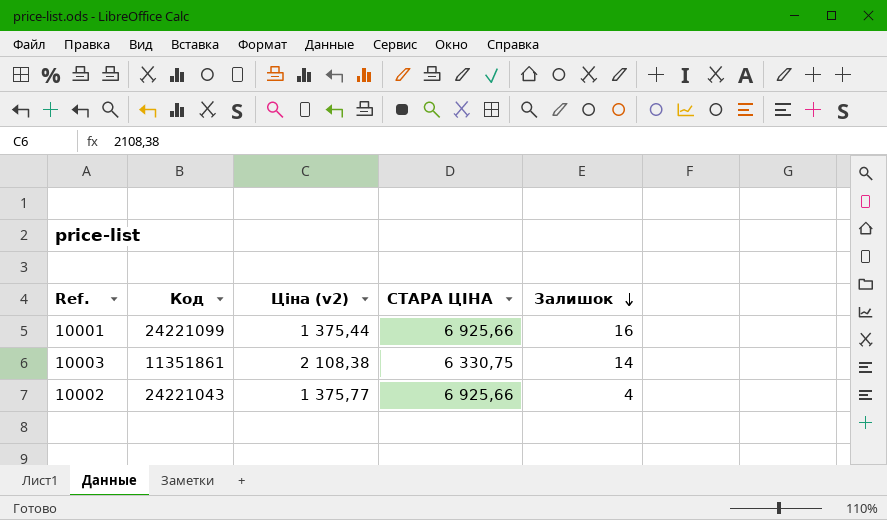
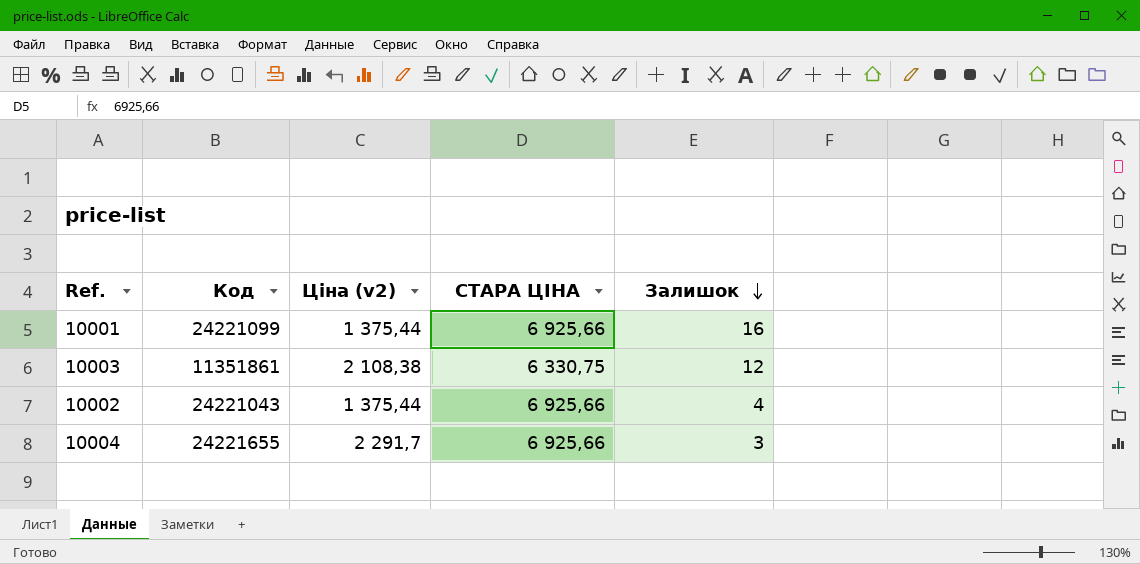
10003 | Залишок: 14 -> 12
10002 | Ціна (v2): 1 375,77 -> 1 375,44
row 10004: none -> 24221655 | 2 291,7 | 6 925,66 | 3

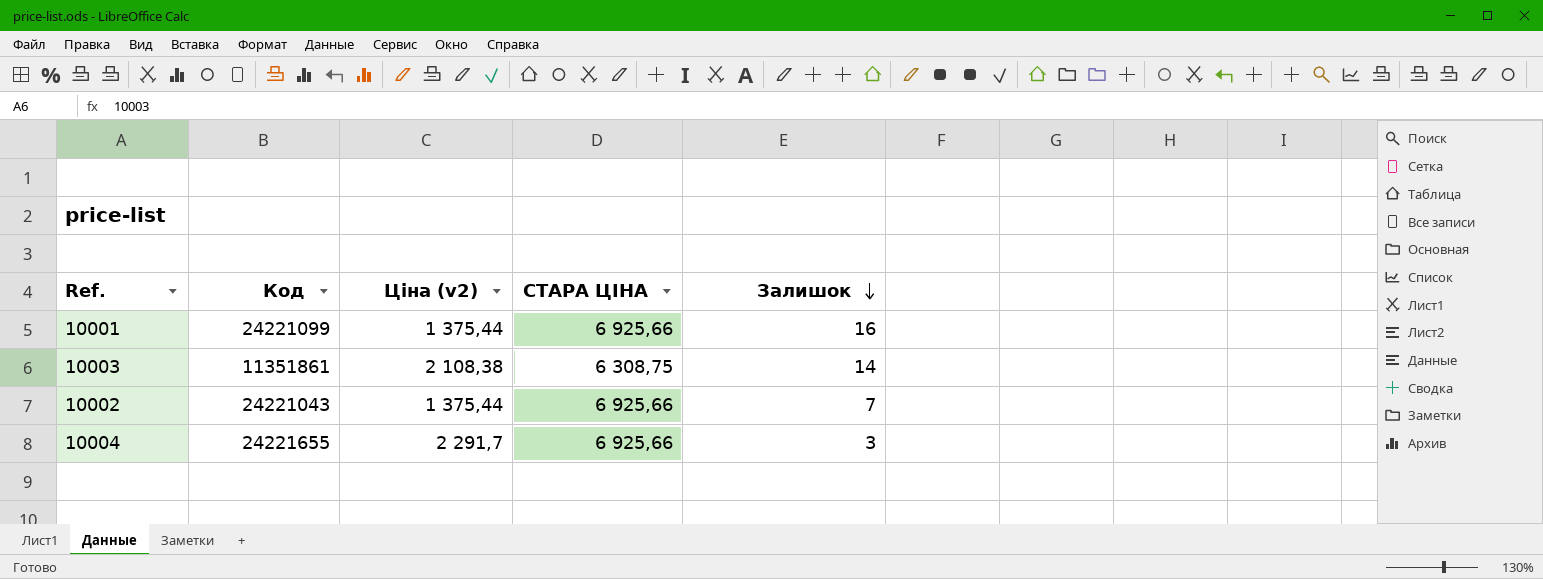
10003 | СТАРА ЦІНА: 6 330,75 -> 6 308,75
10003 | Залишок: 12 -> 14
10002 | Залишок: 4 -> 7

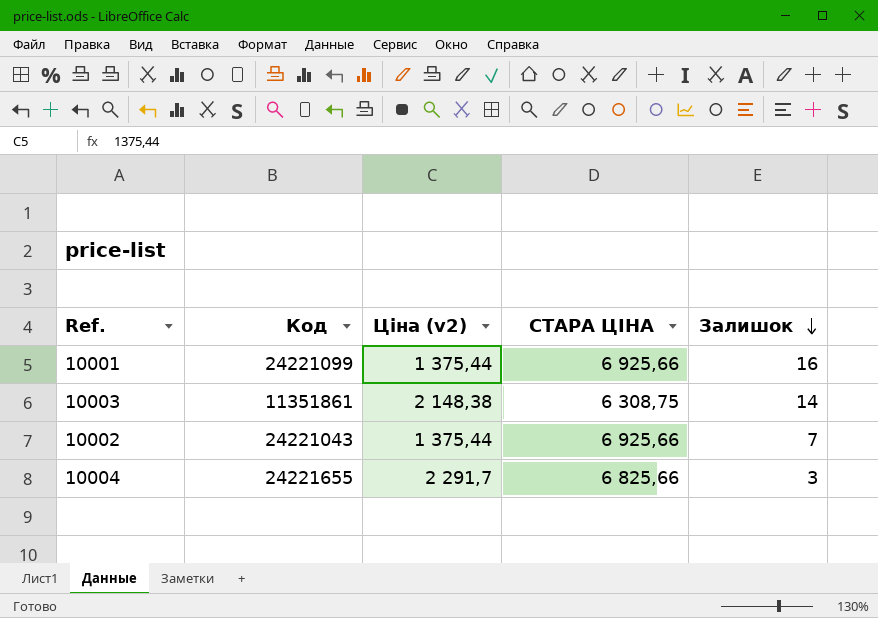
10003 | Ціна (v2): 2 108,38 -> 2 148,38
10004 | СТАРА ЦІНА: 6 925,66 -> 6 825,66

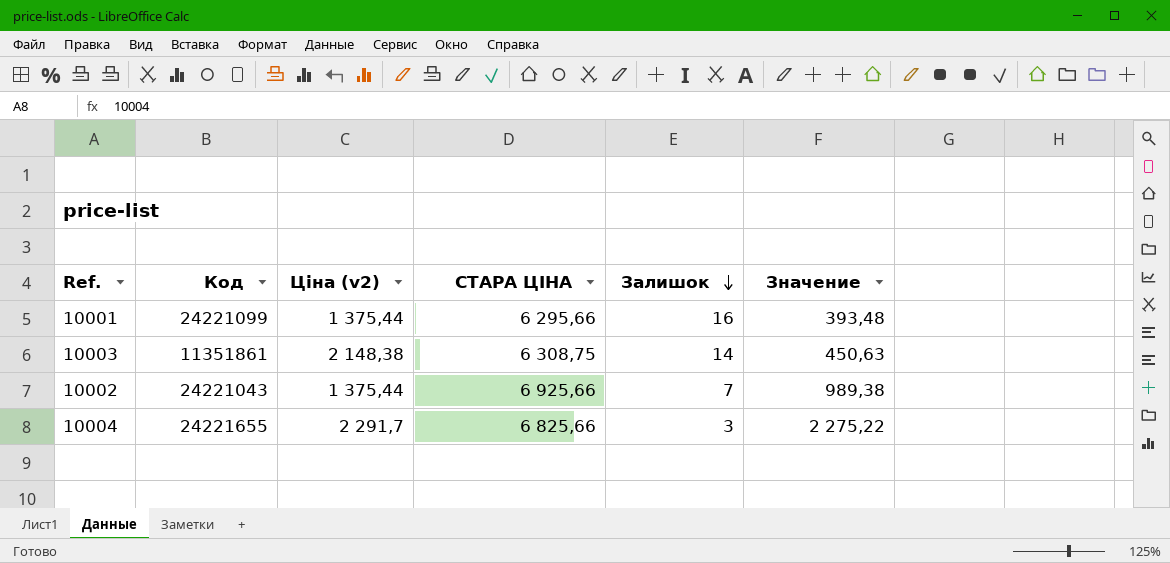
column Значение | formula: none -> [СТАРА ЦІНА] / [Залишок]
10001 | СТАРА ЦІНА: 6 925,66 -> 6 295,66

